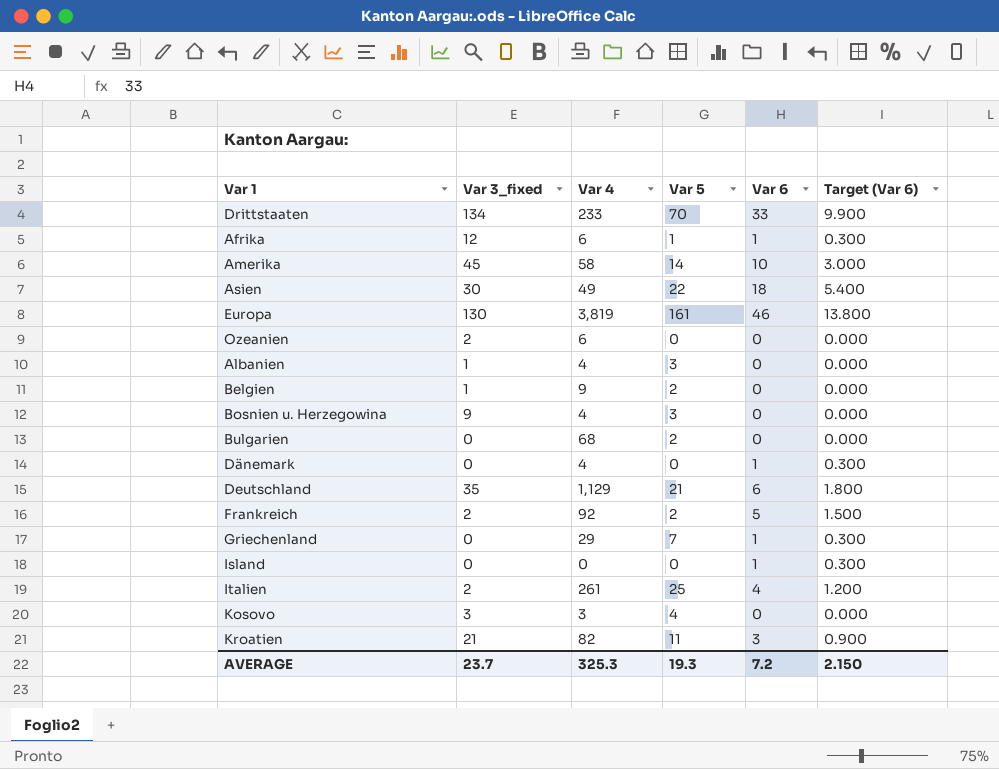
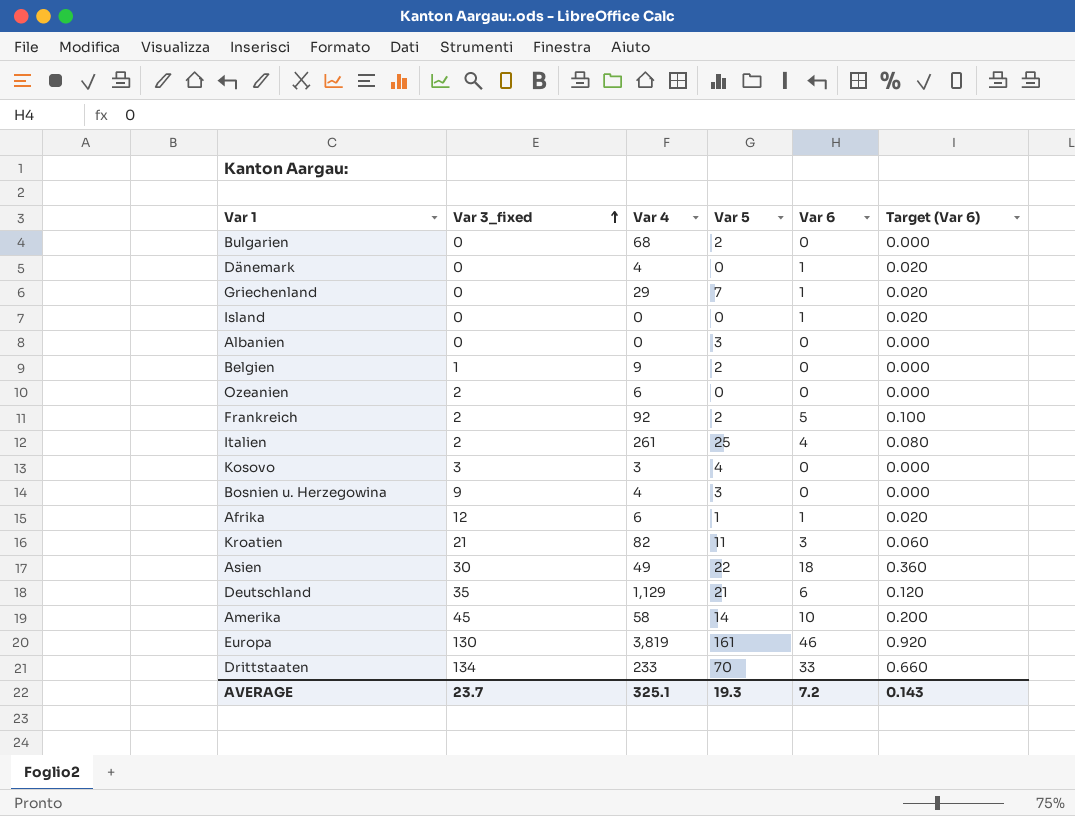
row order: none -> Var 3_fixed ascending
column Target (Var 6) | formula: [Var 6] * 0.3 -> [Var 6] * 0.02
Albanien | Var 3_fixed: 1 -> 0
Albanien | Var 4: 4 -> 0
AVERAGE | Var 4: 325.3 -> 325.1
AVERAGE | Target (Var 6): 2.150 -> 0.143

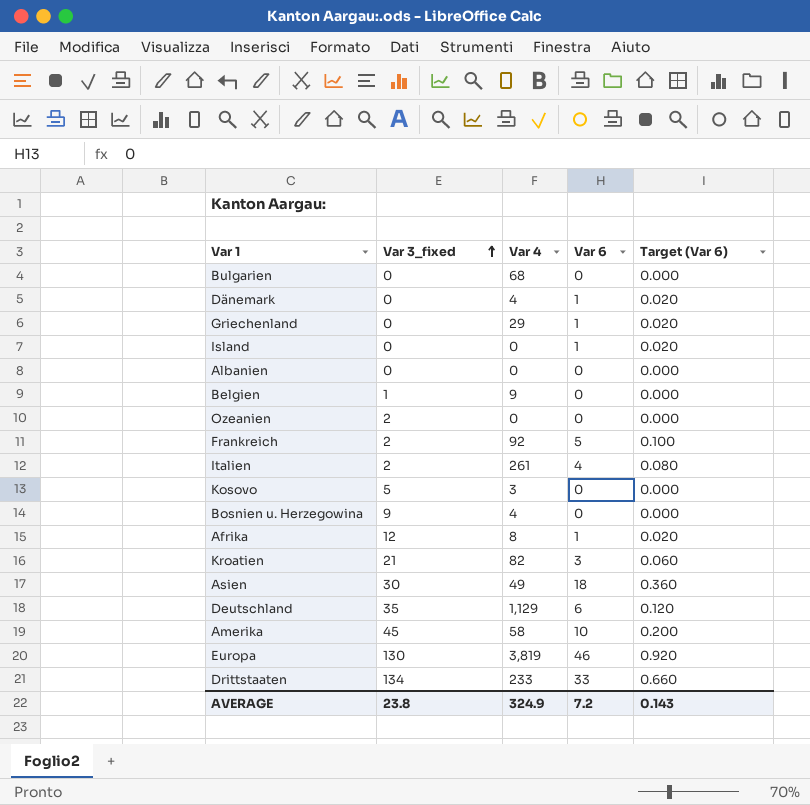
column Var 5 | position: 4 -> none
Ozeanien | Var 4: 6 -> 0
Kosovo | Var 3_fixed: 3 -> 5
Afrika | Var 4: 6 -> 8
AVERAGE | Var 3_fixed: 23.7 -> 23.8
AVERAGE | Var 4: 325.1 -> 324.9

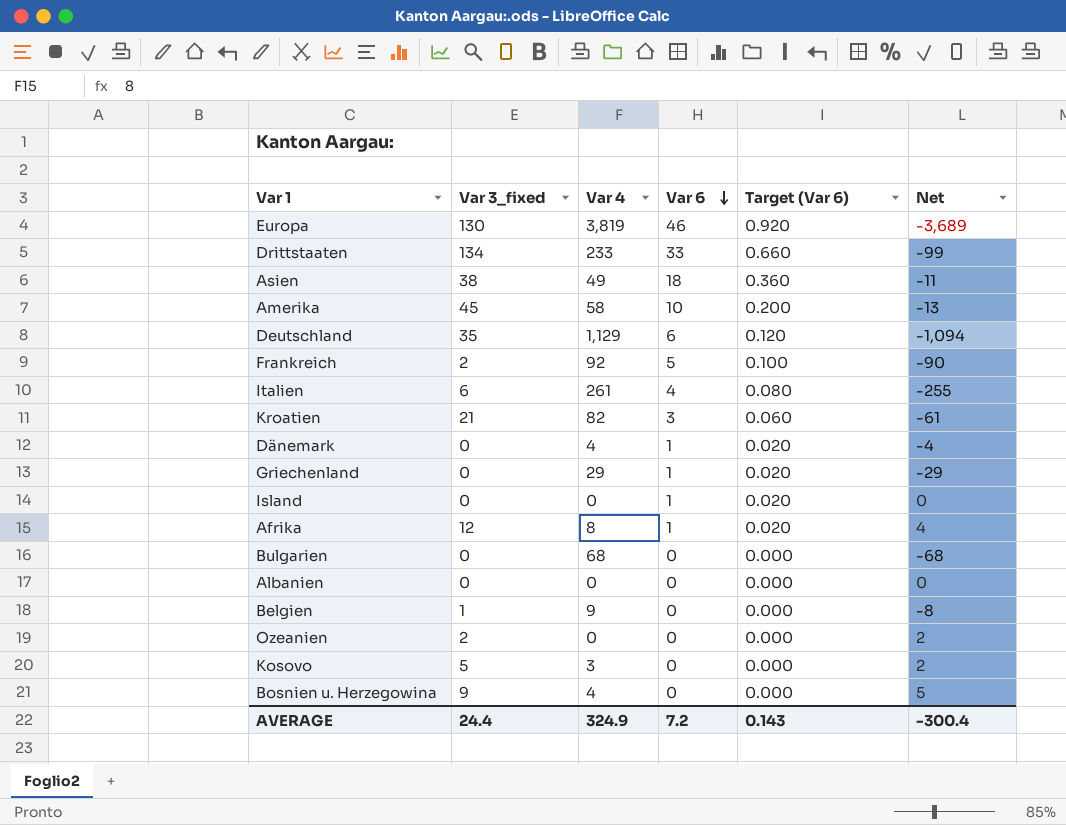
row order: Var 3_fixed ascending -> Var 6 descending
column Net | formula: none -> [Var 3_fixed] - [Var 4]
Asien | Var 3_fixed: 30 -> 38
Italien | Var 3_fixed: 2 -> 6
AVERAGE | Var 3_fixed: 23.8 -> 24.4

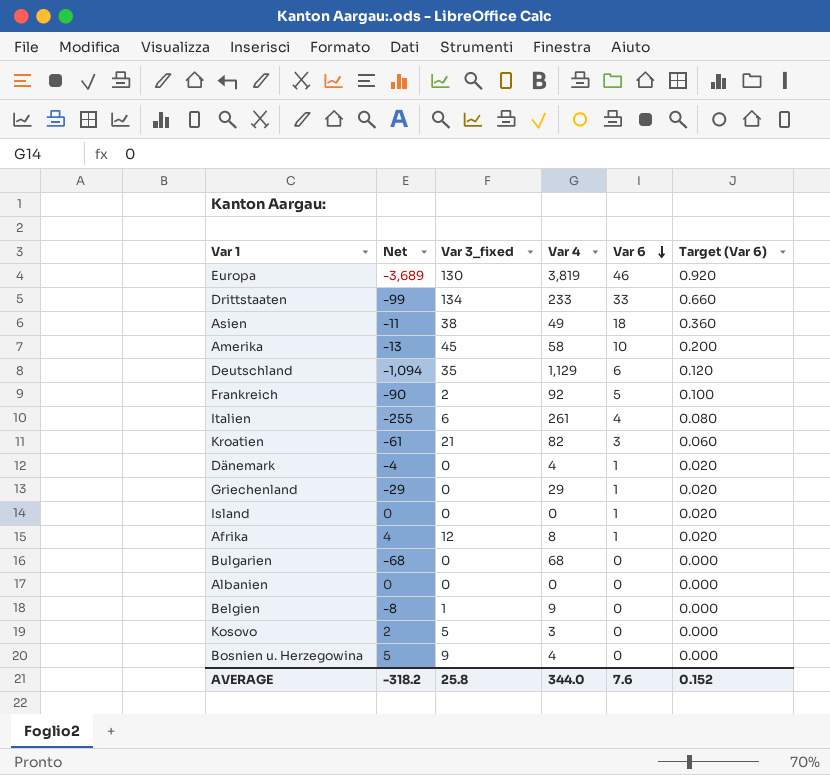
column Net | position: 6 -> 2
row Ozeanien: 2 | 0 | 0 | 0.000 | 2 -> none
AVERAGE | Net: -300.4 -> -318.2
AVERAGE | Var 3_fixed: 24.4 -> 25.8
AVERAGE | Var 4: 324.9 -> 344.0
AVERAGE | Var 6: 7.2 -> 7.6
AVERAGE | Target (Var 6): 0.143 -> 0.152

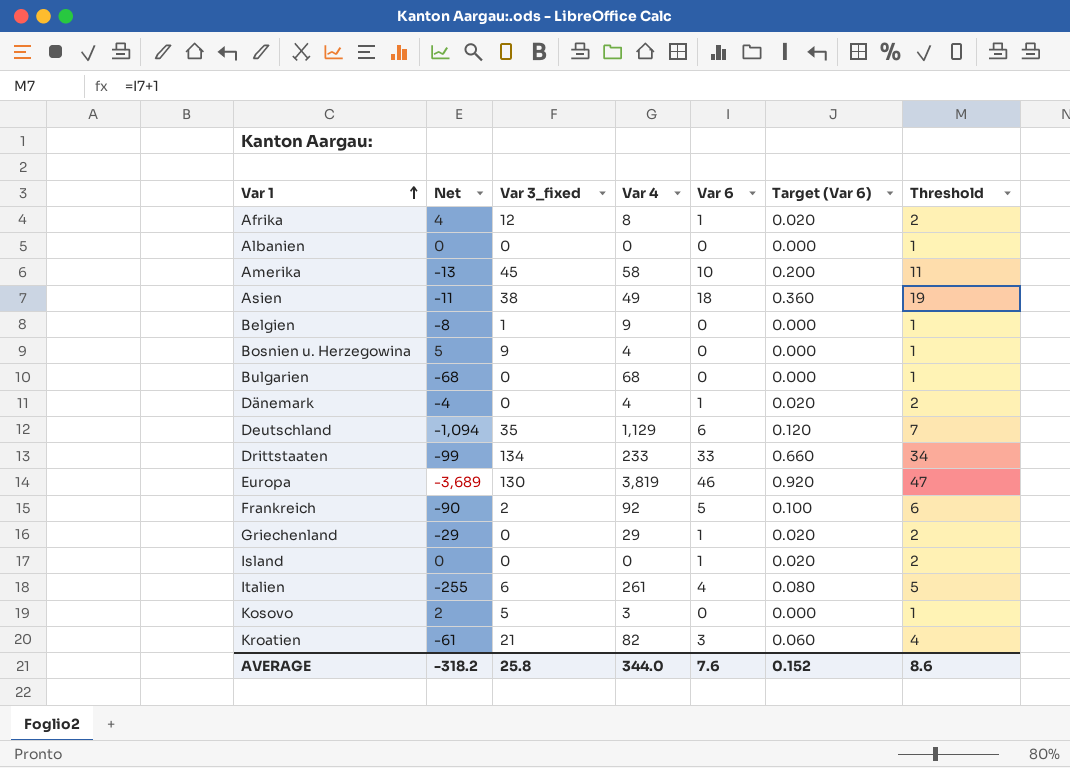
row order: Var 6 descending -> Var 1 ascending
column Threshold | formula: none -> [Var 6] + 1

